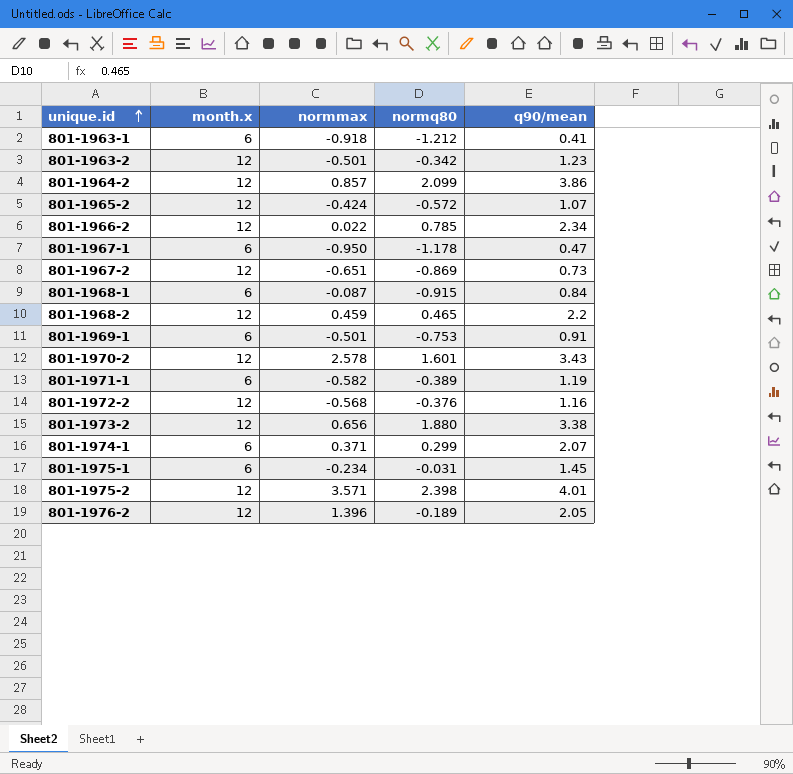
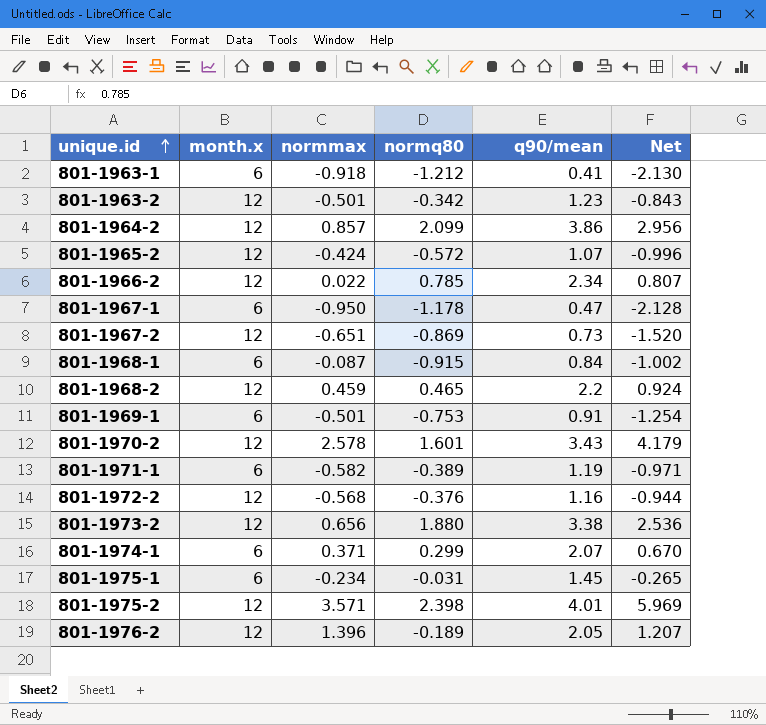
column Net | formula: none -> [normmax] + [normq80]

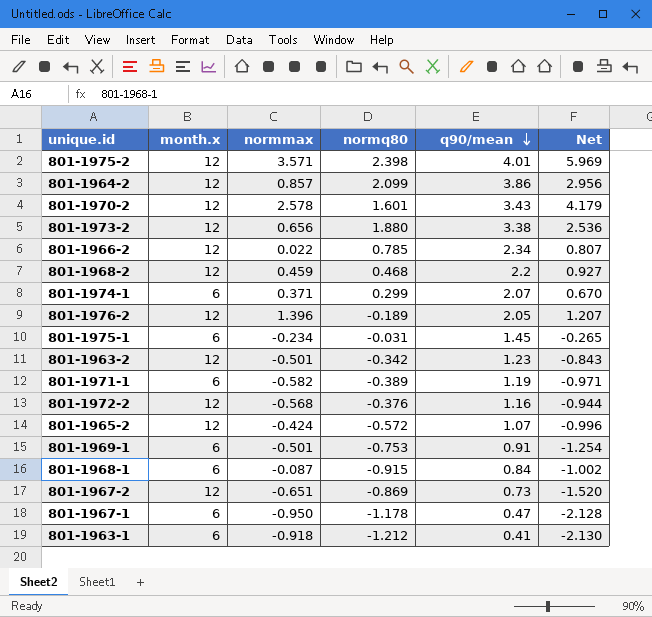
row order: unique.id ascending -> q90/mean descending
801-1968-2 | normq80: 0.465 -> 0.468
801-1968-2 | Net: 0.924 -> 0.927

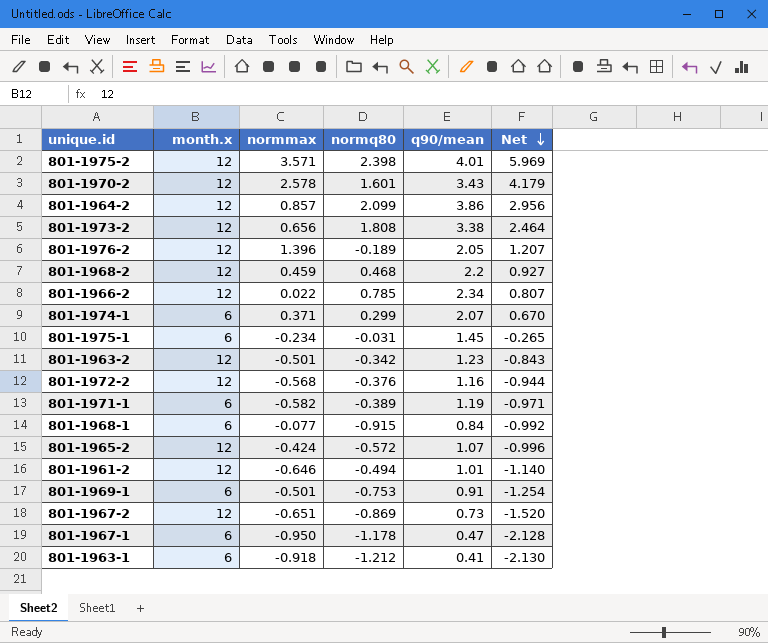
row order: q90/mean descending -> Net descending
801-1973-2 | normq80: 1.880 -> 1.808
801-1973-2 | Net: 2.536 -> 2.464
801-1968-1 | normmax: -0.087 -> -0.077
801-1968-1 | Net: -1.002 -> -0.992
row 801-1961-2: none -> 12 | -0.646 | -0.494 | 1.01 | -1.140

